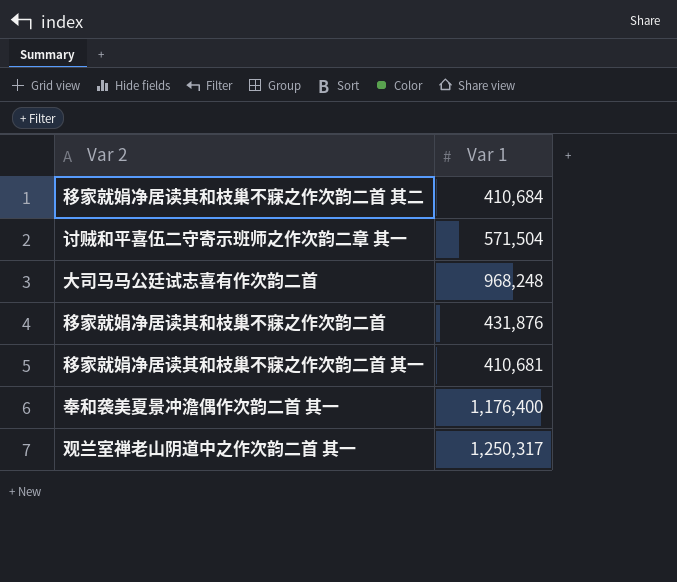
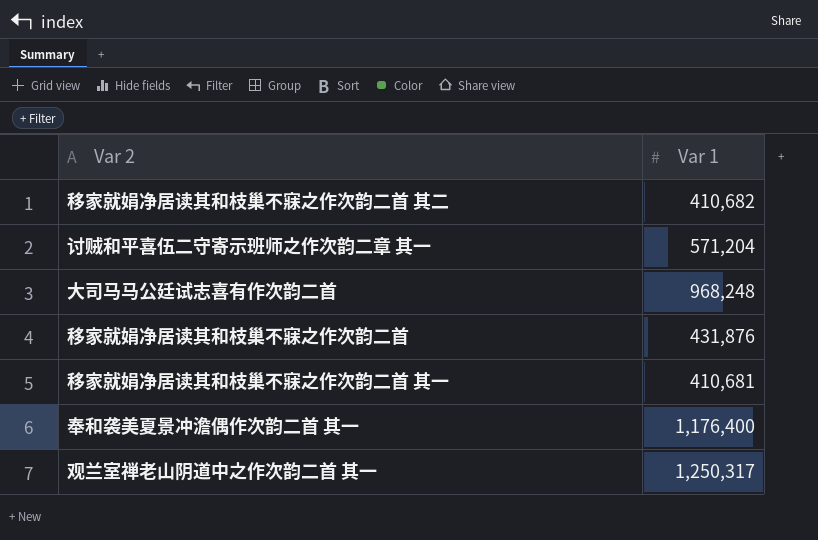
移家就娟净居读其和枝巢不寐之作次韵二首 其二 | Var 1: 410,684 -> 410,682
讨贼和平喜伍二守寄示班师之作次韵二章 其一 | Var 1: 571,504 -> 571,204

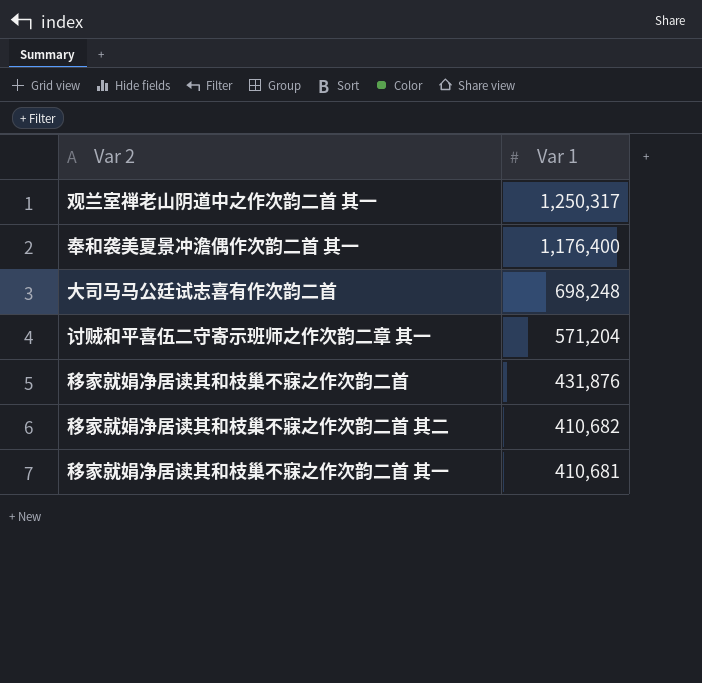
row order: none -> Var 1 descending
大司马马公廷试志喜有作次韵二首 | Var 1: 968,248 -> 698,248

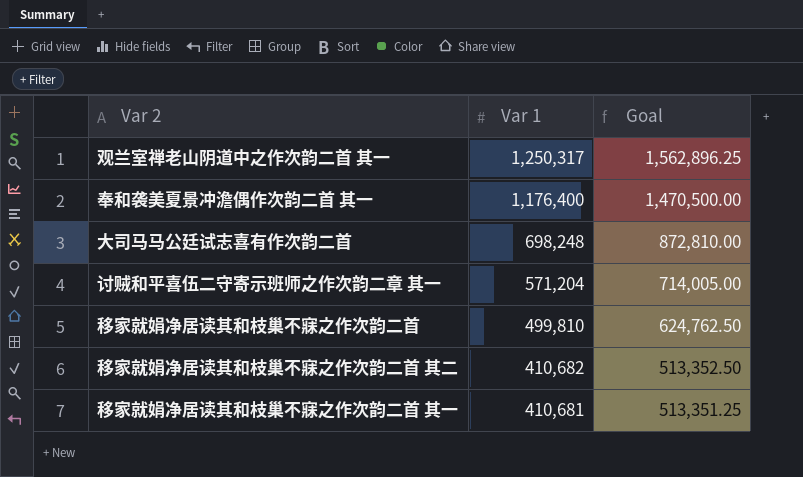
column Goal | formula: none -> [Var 1] * 1.25
移家就娟净居读其和枝巢不寐之作次韵二首 | Var 1: 431,876 -> 499,810

